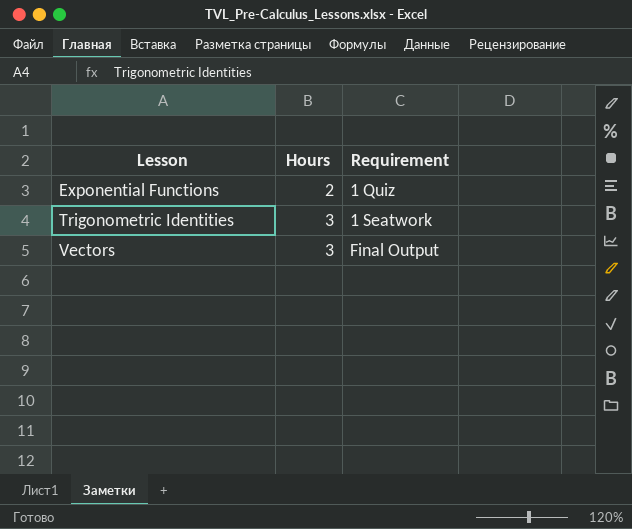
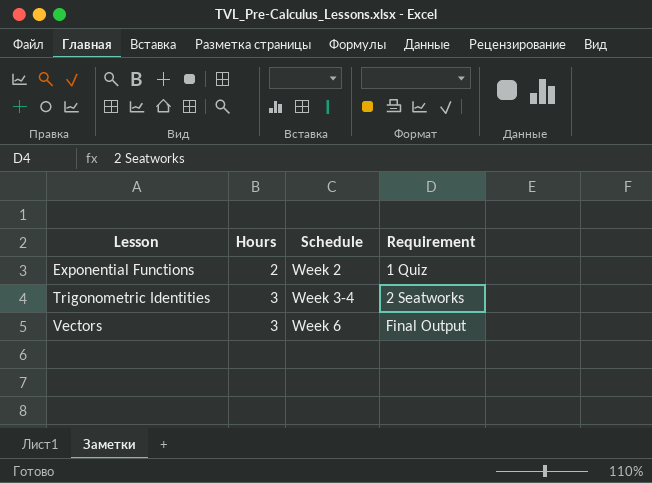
column Schedule | position: none -> 3
Trigonometric Identities | Requirement: 1 Seatwork -> 2 Seatworks

